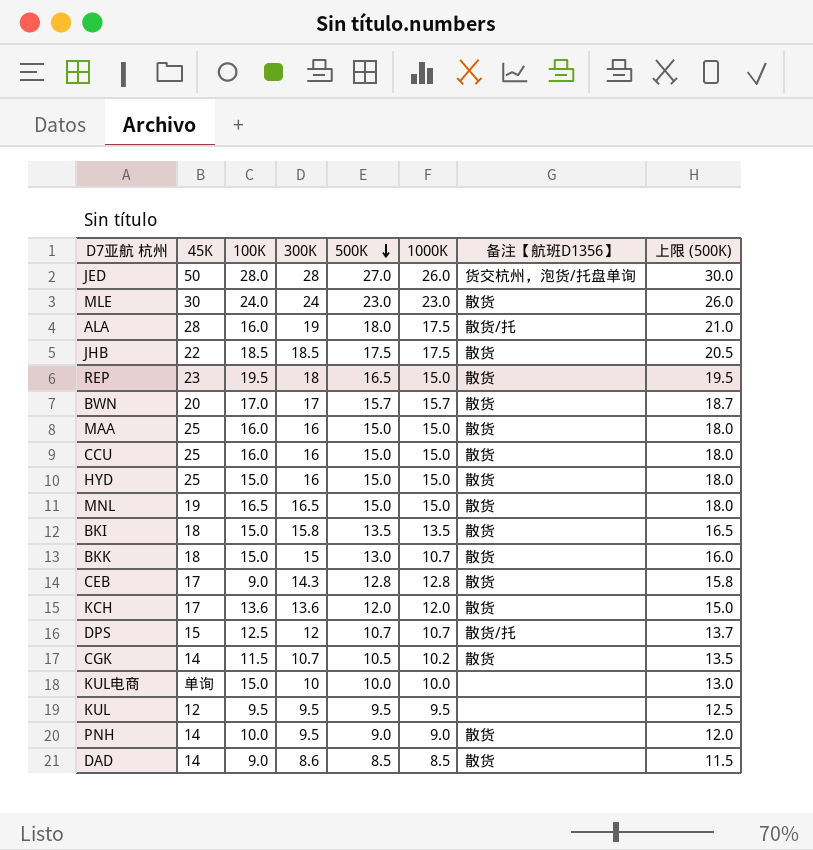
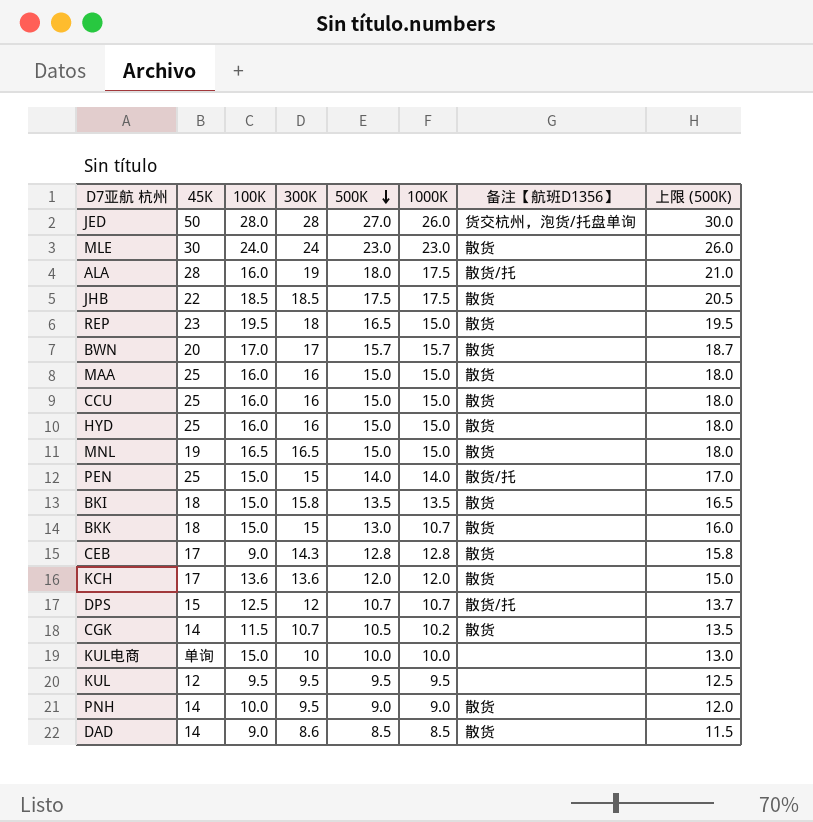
HYD | 100K: 15.0 -> 16.0
row PEN: none -> 25 | 15.0 | 15 | 14.0 | 14.0 | 散货/托 | 17.0

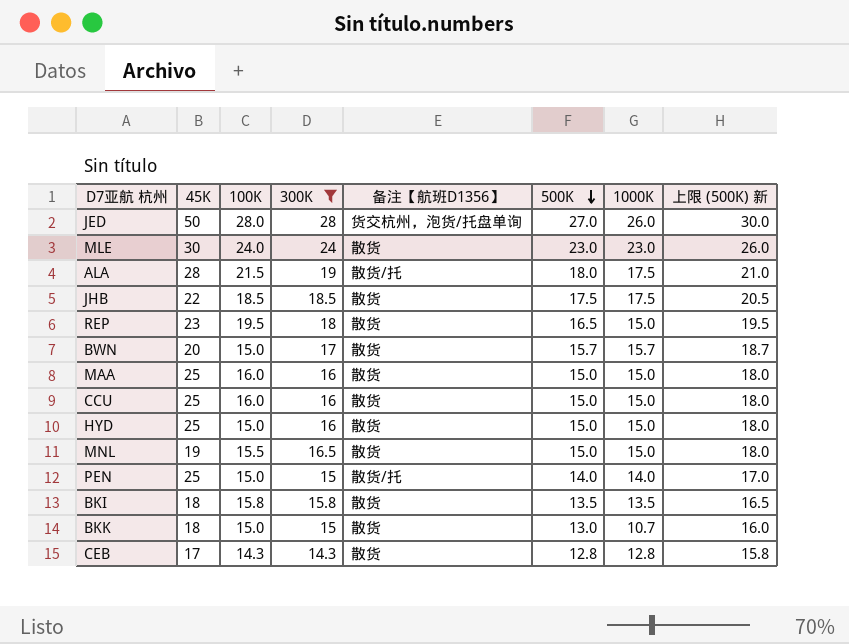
filter: none -> 300K >= 14.3
column 备注【航班D1356】 | position: 7 -> 5
column name: 上限 (500K) -> 上限 (500K) 新
ALA | 100K: 16.0 -> 21.5
BWN | 100K: 17.0 -> 15.0
HYD | 100K: 16.0 -> 15.0
MNL | 100K: 16.5 -> 15.5
BKI | 100K: 15.0 -> 15.8
CEB | 100K: 9.0 -> 14.3

